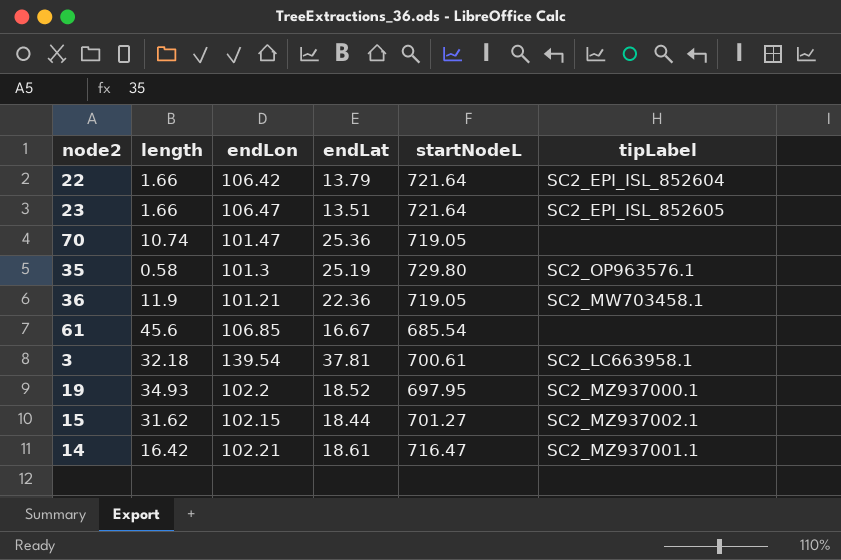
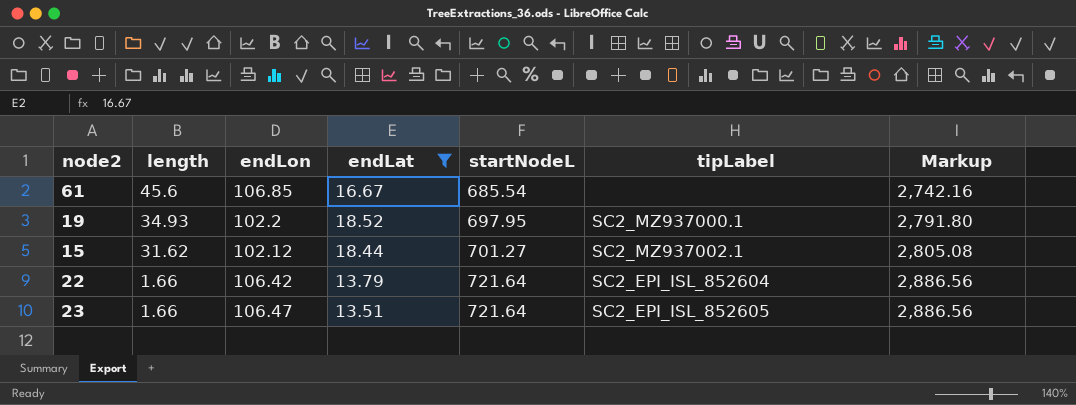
filter: none -> endLat <= 18.52
row order: none -> length descending
column Markup | formula: none -> [startNodeL] * 4
15 | endLon: 102.15 -> 102.12

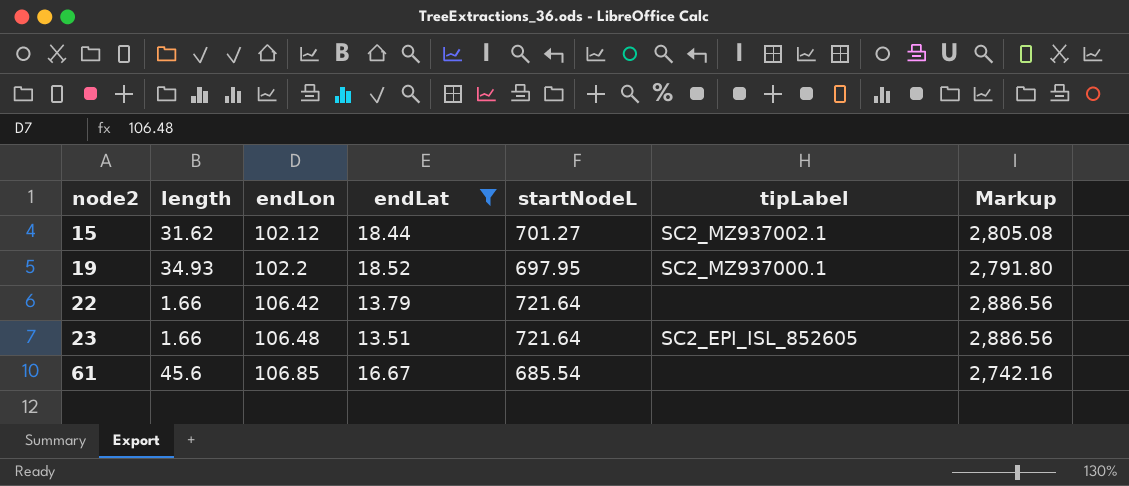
row order: length descending -> node2 ascending
22 | tipLabel: SC2_EPI_ISL_852604 -> none
23 | endLon: 106.47 -> 106.48

